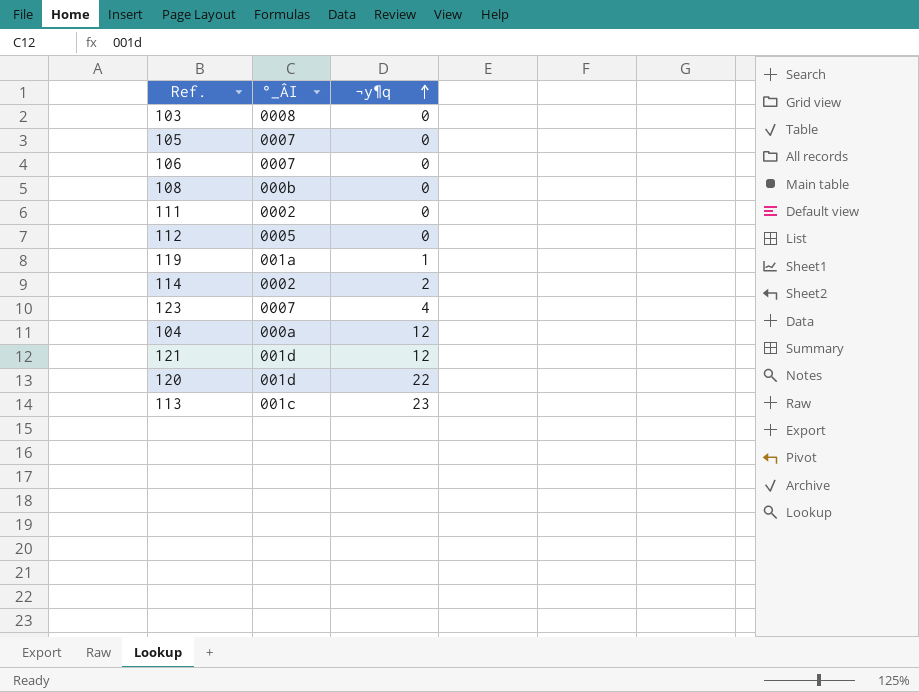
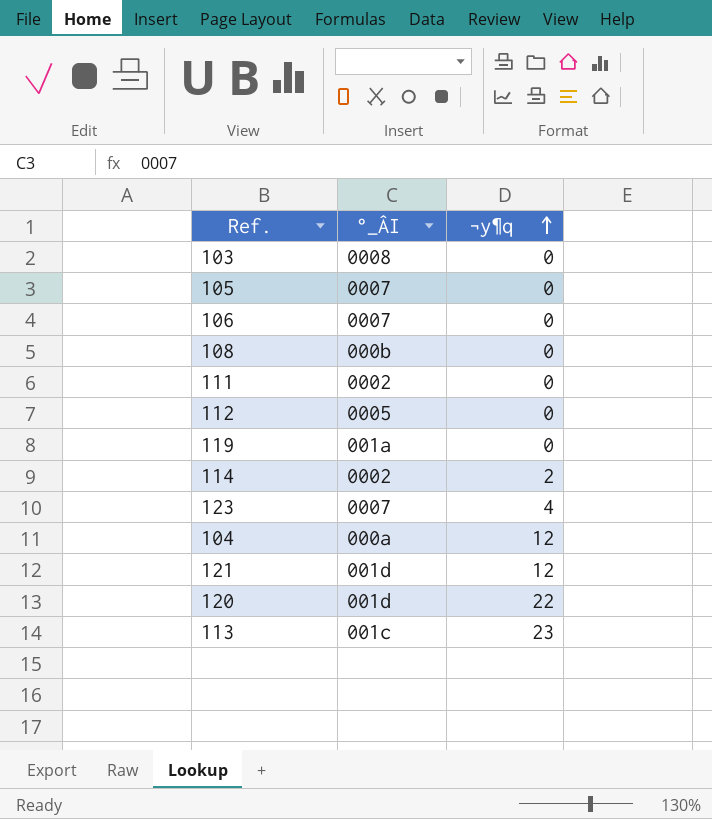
119 | ¬y¶q: 1 -> 0

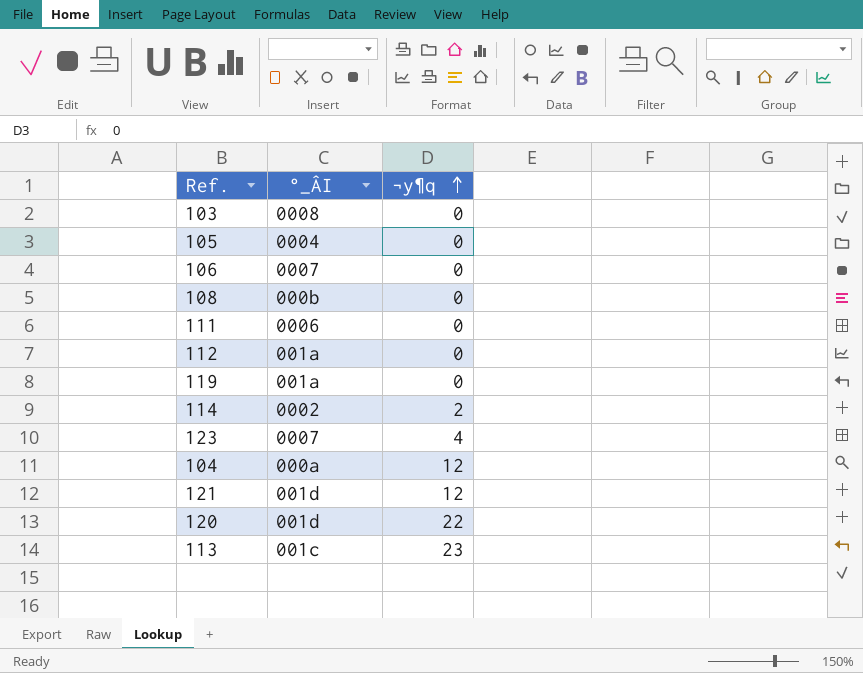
105 | °_ÂI: 0007 -> 0004
111 | °_ÂI: 0002 -> 0006
112 | °_ÂI: 0005 -> 001a

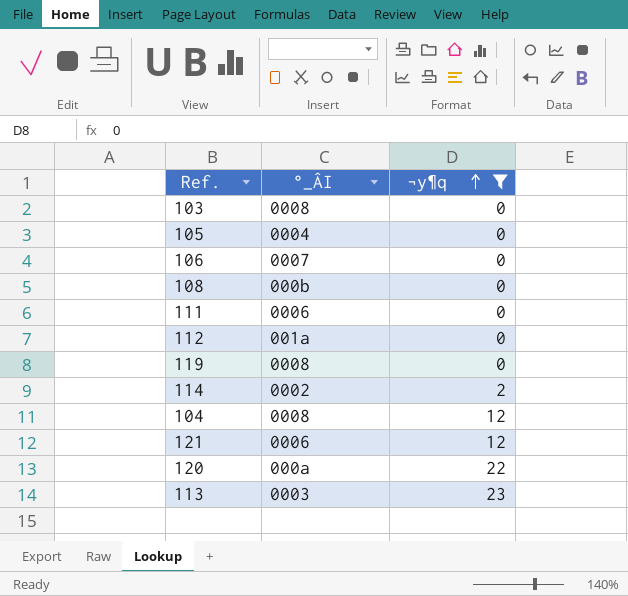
filter: none -> ¬y¶q != 4
119 | °_ÂI: 001a -> 0008
104 | °_ÂI: 000a -> 0008
121 | °_ÂI: 001d -> 0006
120 | °_ÂI: 001d -> 000a
113 | °_ÂI: 001c -> 0003

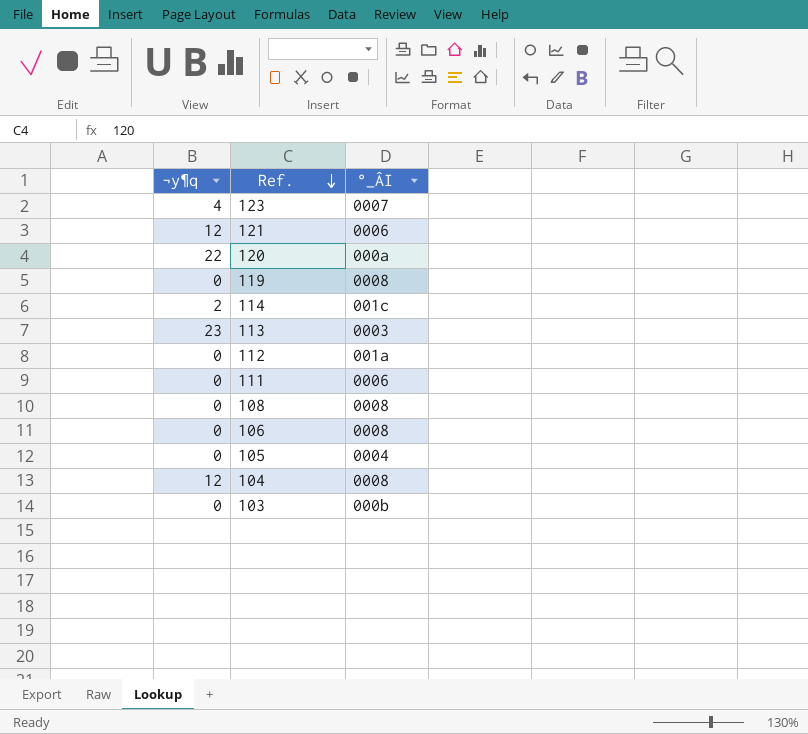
filter: ¬y¶q != 4 -> none
row order: ¬y¶q ascending -> Ref. descending
column ¬y¶q | position: 3 -> 1
114 | °_ÂI: 0002 -> 001c
108 | °_ÂI: 000b -> 0008
106 | °_ÂI: 0007 -> 0008
103 | °_ÂI: 0008 -> 000b

